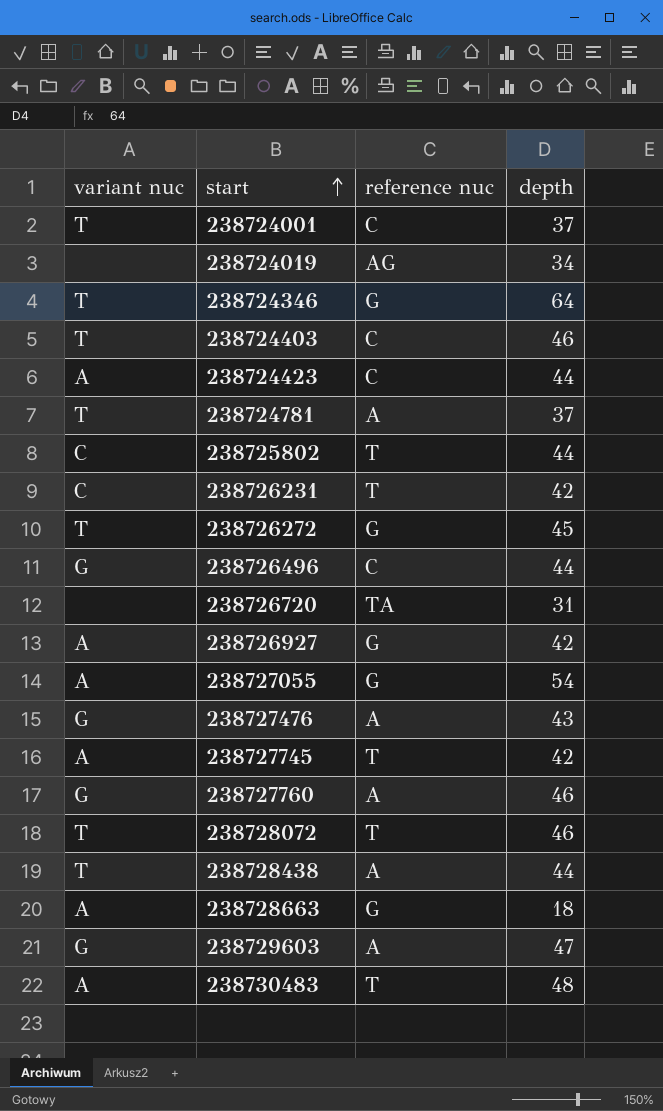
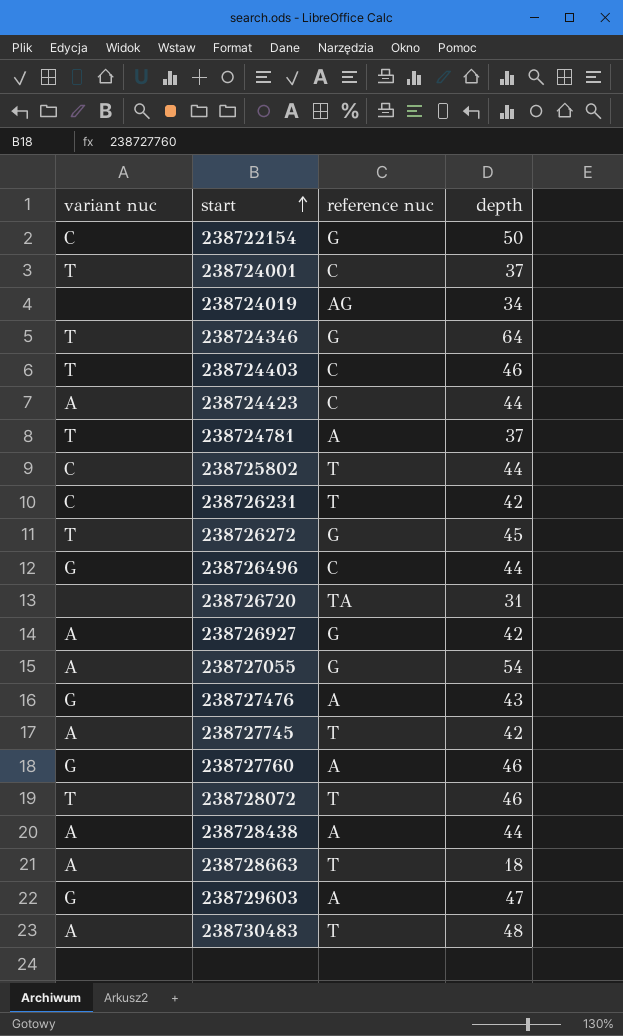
row 238722154: none -> C | G | 50
238728438 | variant nuc: T -> A
238728663 | reference nuc: G -> T

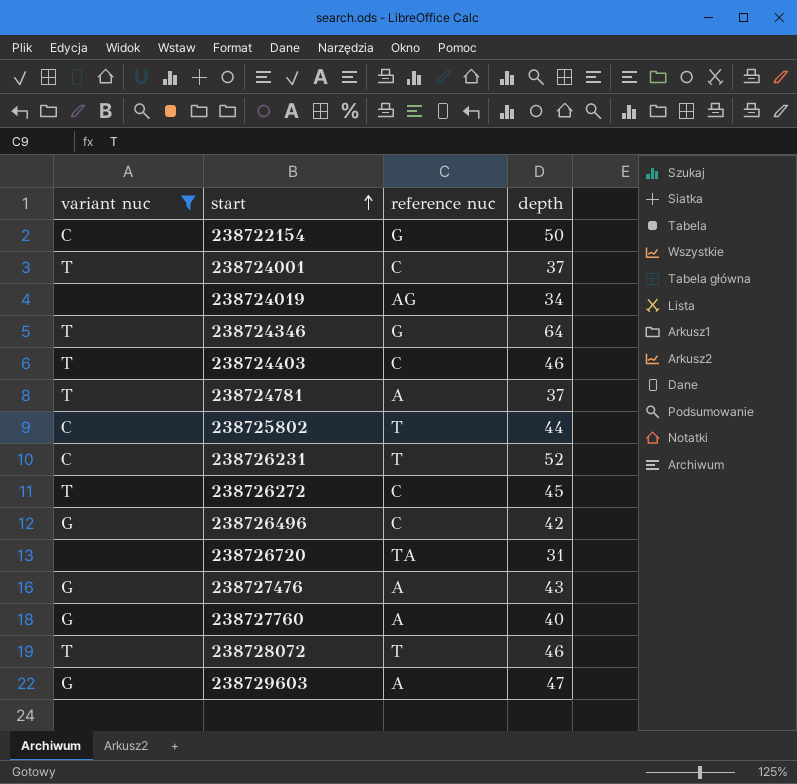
filter: none -> variant nuc != A
238726231 | depth: 42 -> 52
238726272 | reference nuc: G -> C
238726496 | depth: 44 -> 42
238727760 | depth: 46 -> 40

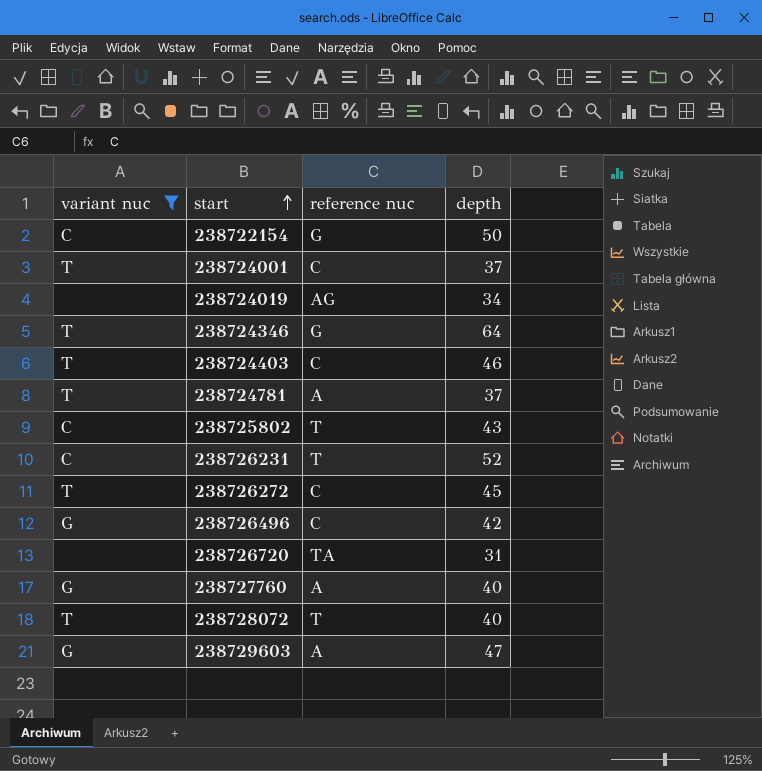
row 238727476: G | A | 43 -> none
238725802 | depth: 44 -> 43
238728072 | depth: 46 -> 40

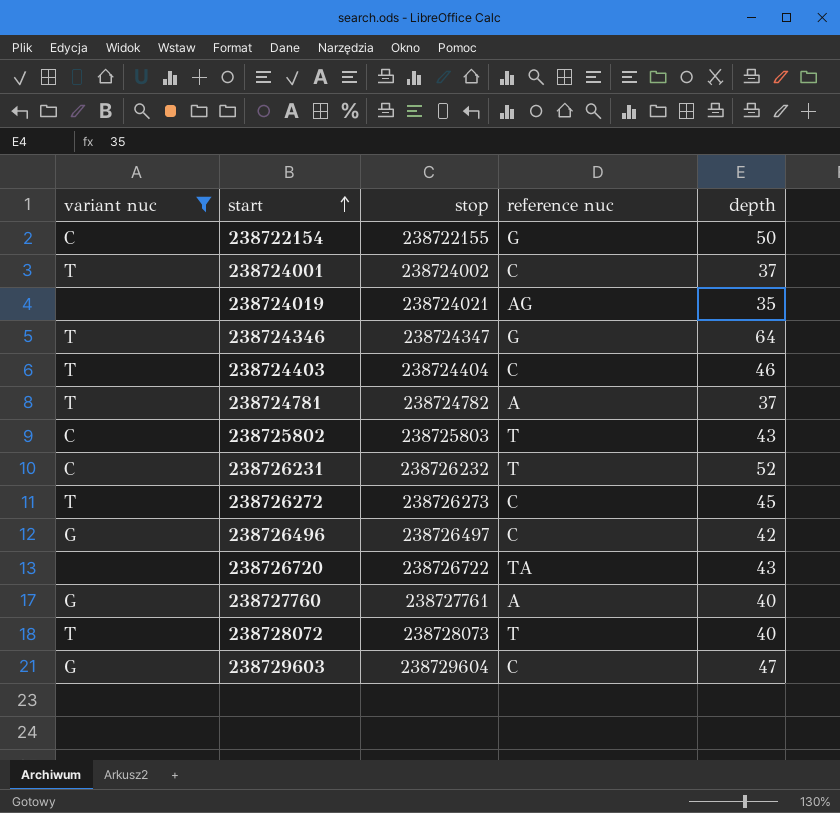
column stop | position: none -> 3
238724019 | depth: 34 -> 35
238726720 | depth: 31 -> 43
238729603 | reference nuc: A -> C

